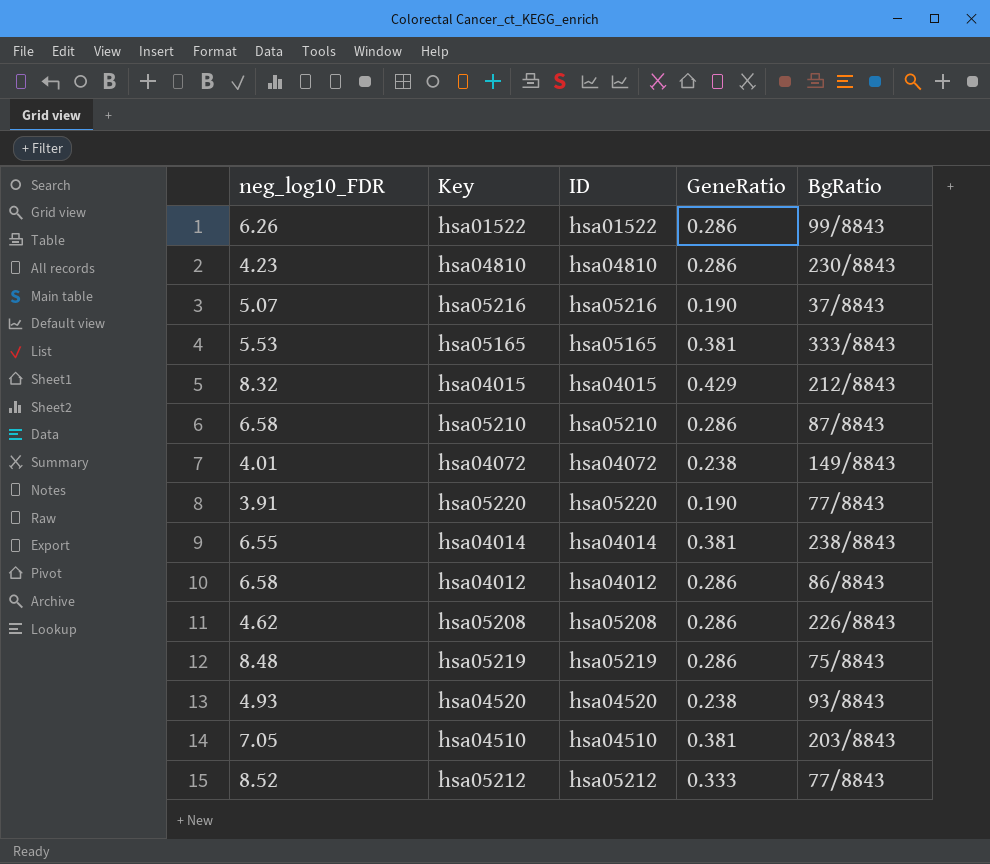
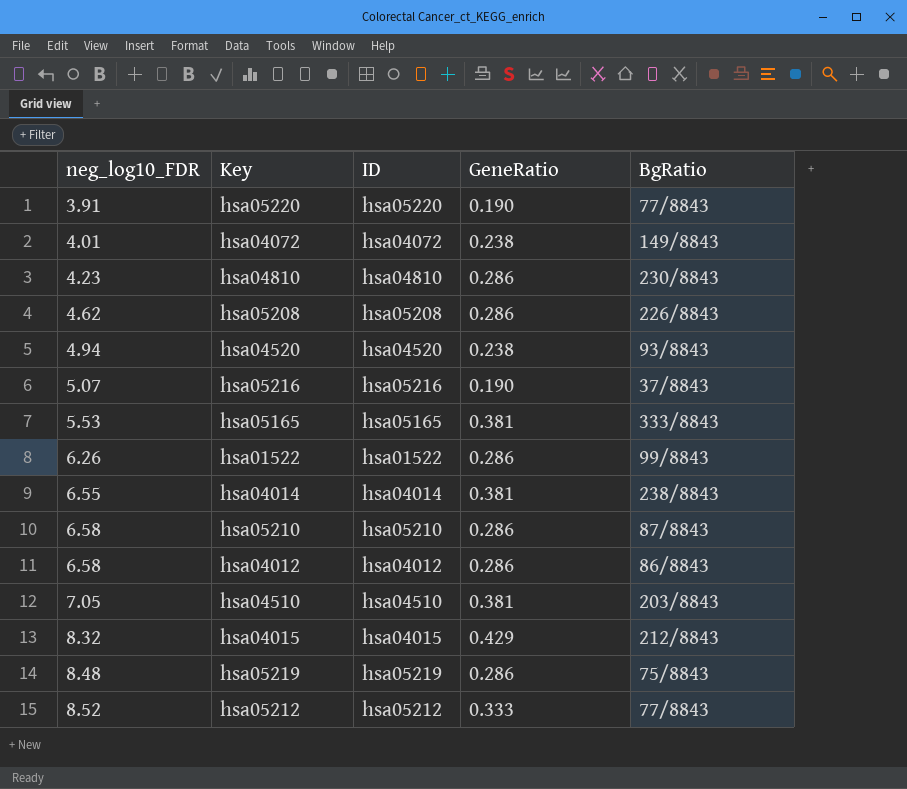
row order: none -> neg_log10_FDR ascending
hsa04520 | neg_log10_FDR: 4.93 -> 4.94

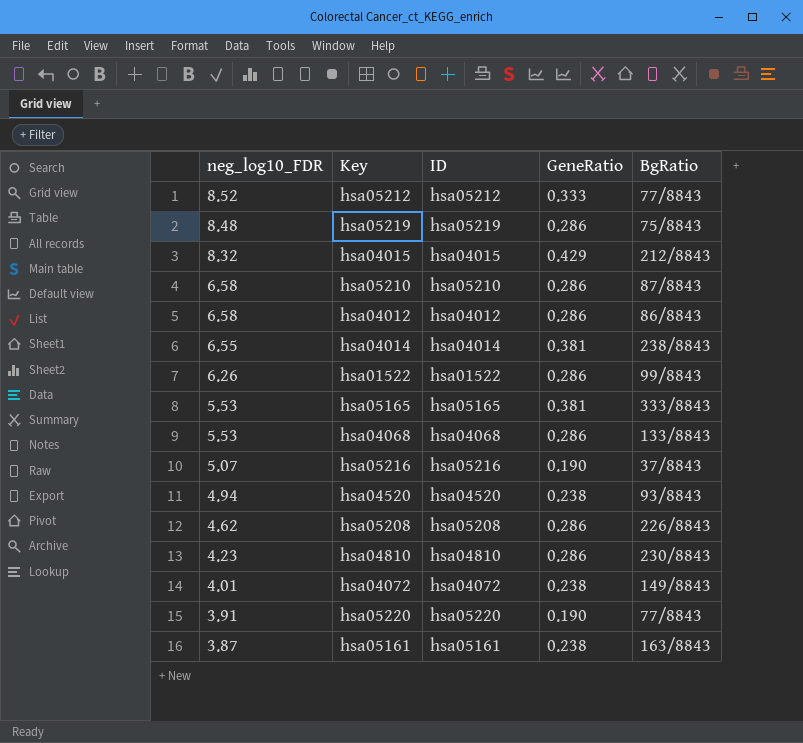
row order: neg_log10_FDR ascending -> neg_log10_FDR descending
row hsa04510: 7.05 | hsa04510 | 0.381 | 203/8843 -> none
row hsa04068: none -> 5.53 | hsa04068 | 0.286 | 133/8843
row hsa05161: none -> 3.87 | hsa05161 | 0.238 | 163/8843

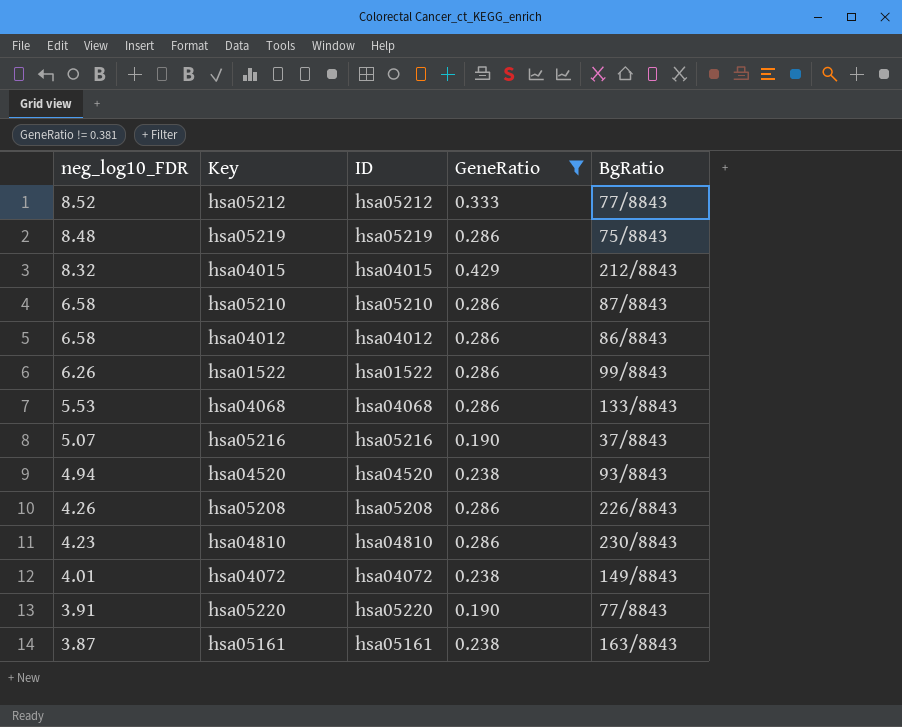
filter: none -> GeneRatio != 0.381
hsa05208 | neg_log10_FDR: 4.62 -> 4.26

